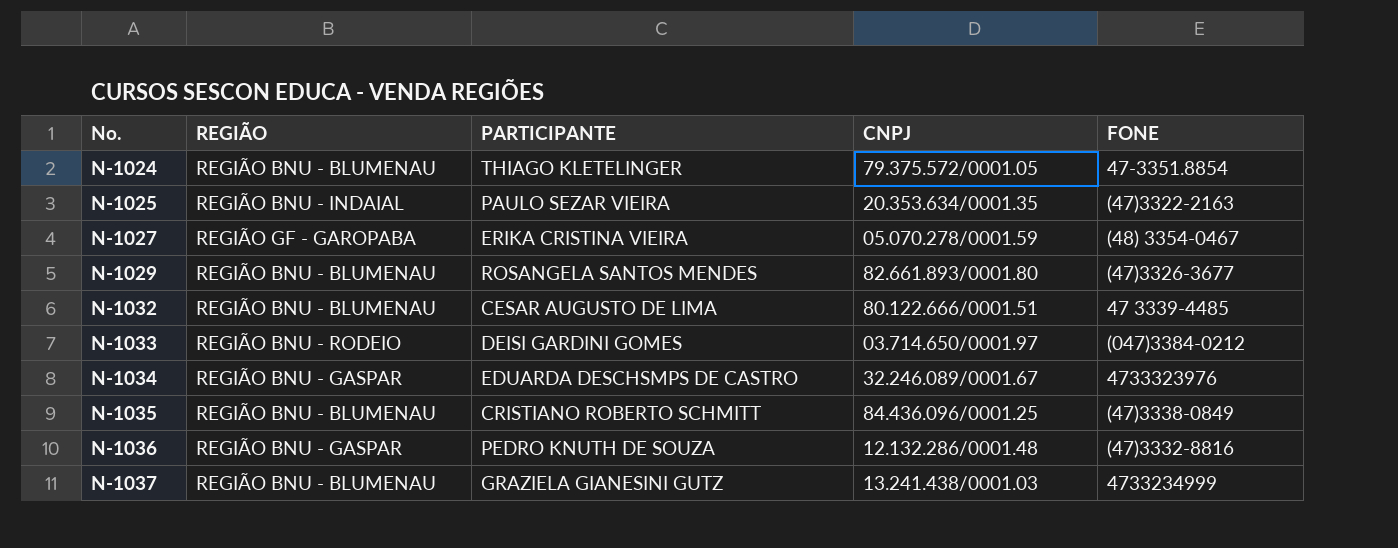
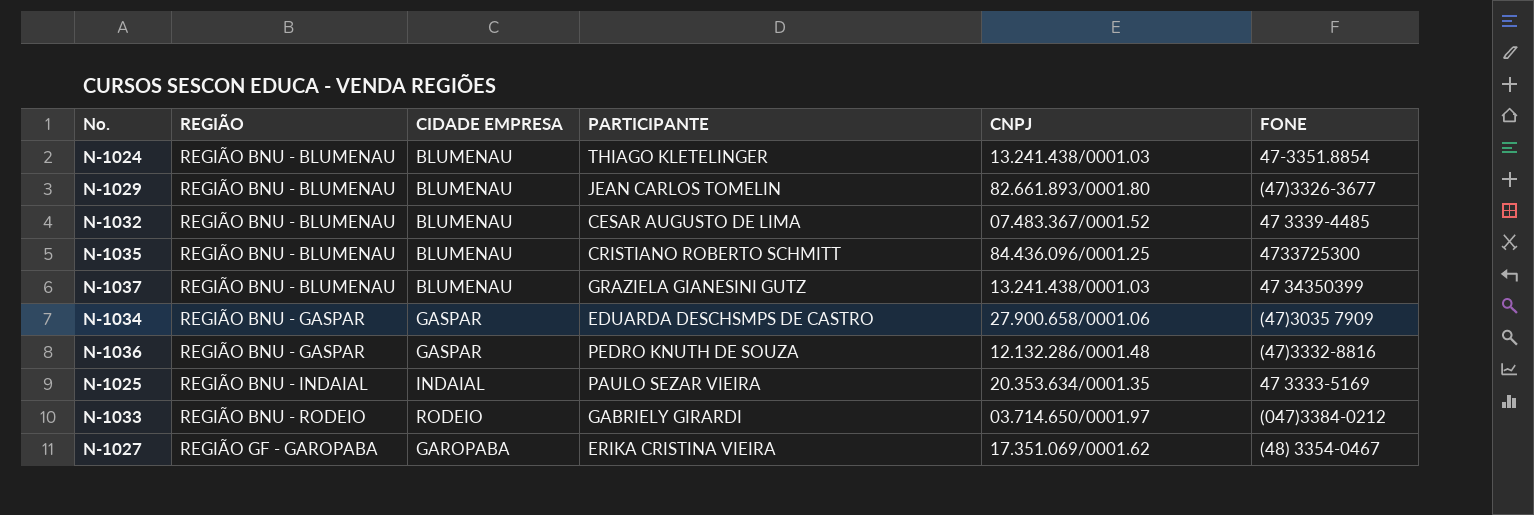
row order: No. ascending -> REGIÃO ascending
column CIDADE EMPRESA | position: none -> 3
N-1024 | CNPJ: 79.375.572/0001.05 -> 13.241.438/0001.03
N-1029 | PARTICIPANTE: ROSANGELA SANTOS MENDES -> JEAN CARLOS TOMELIN
N-1032 | CNPJ: 80.122.666/0001.51 -> 07.483.367/0001.52
N-1035 | FONE: (47)3338-0849 -> 4733725300
N-1037 | FONE: 4733234999 -> 47 34350399
N-1034 | CNPJ: 32.246.089/0001.67 -> 27.900.658/0001.06
N-1034 | FONE: 4733323976 -> (47)3035 7909
N-1025 | FONE: (47)3322-2163 -> 47 3333-5169
N-1033 | PARTICIPANTE: DEISI GARDINI GOMES -> GABRIELY GIRARDI
N-1027 | CNPJ: 05.070.278/0001.59 -> 17.351.069/0001.62

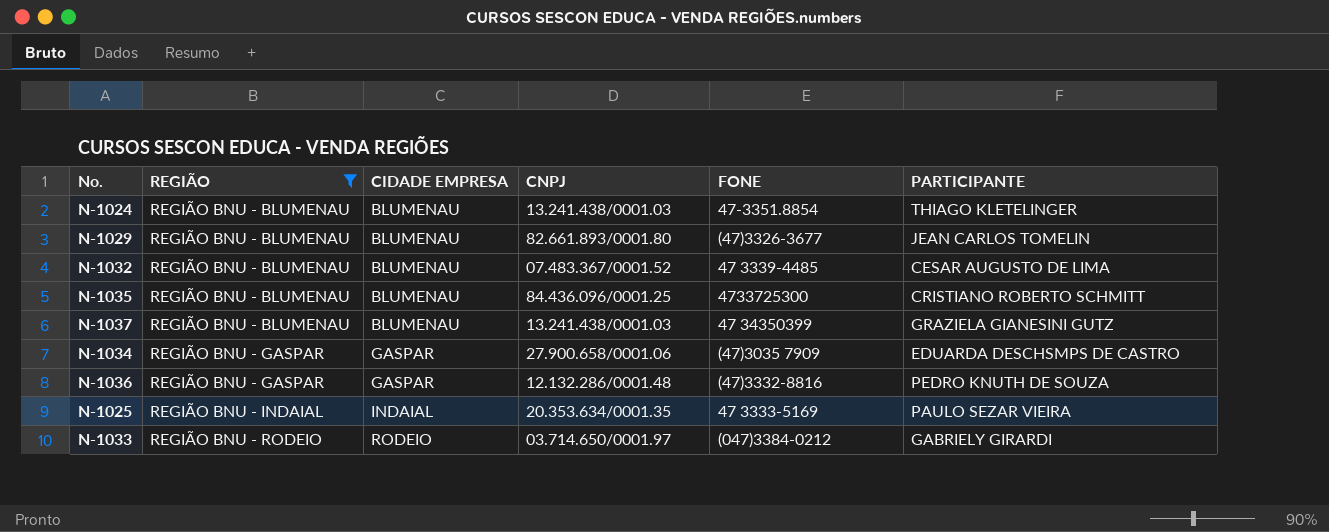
filter: none -> REGIÃO != REGIÃO GF - GAROPABA
column PARTICIPANTE | position: 4 -> 6

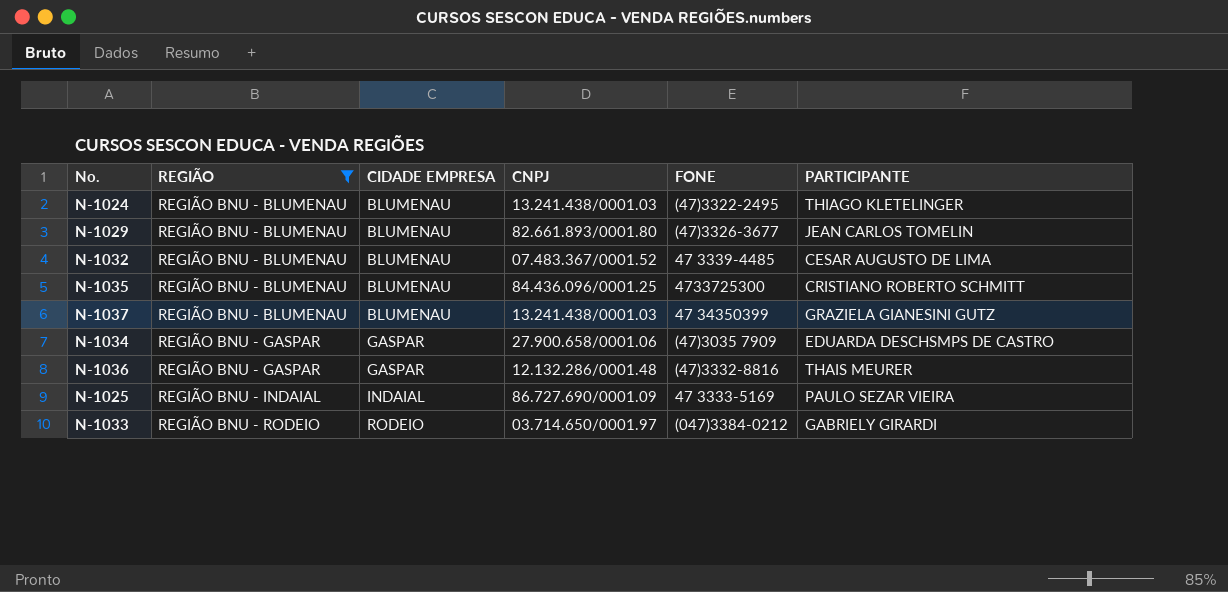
N-1024 | FONE: 47-3351.8854 -> (47)3322-2495
N-1036 | PARTICIPANTE: PEDRO KNUTH DE SOUZA -> THAIS MEURER
N-1025 | CNPJ: 20.353.634/0001.35 -> 86.727.690/0001.09

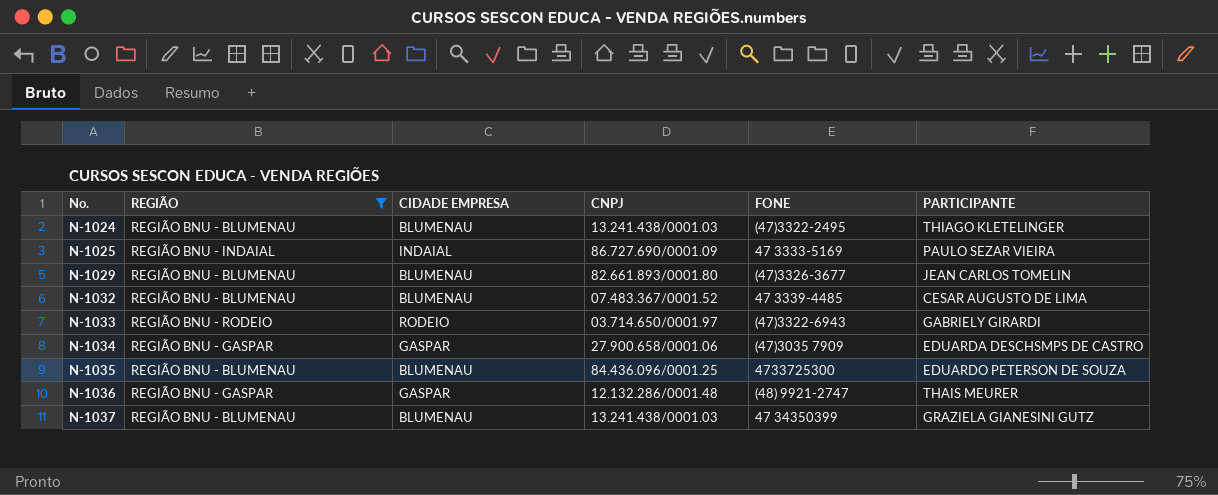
row order: REGIÃO ascending -> No. ascending
N-1033 | FONE: (047)3384-0212 -> (47)3322-6943
N-1035 | PARTICIPANTE: CRISTIANO ROBERTO SCHMITT -> EDUARDO PETERSON DE SOUZA
N-1036 | FONE: (47)3332-8816 -> (48) 9921-2747

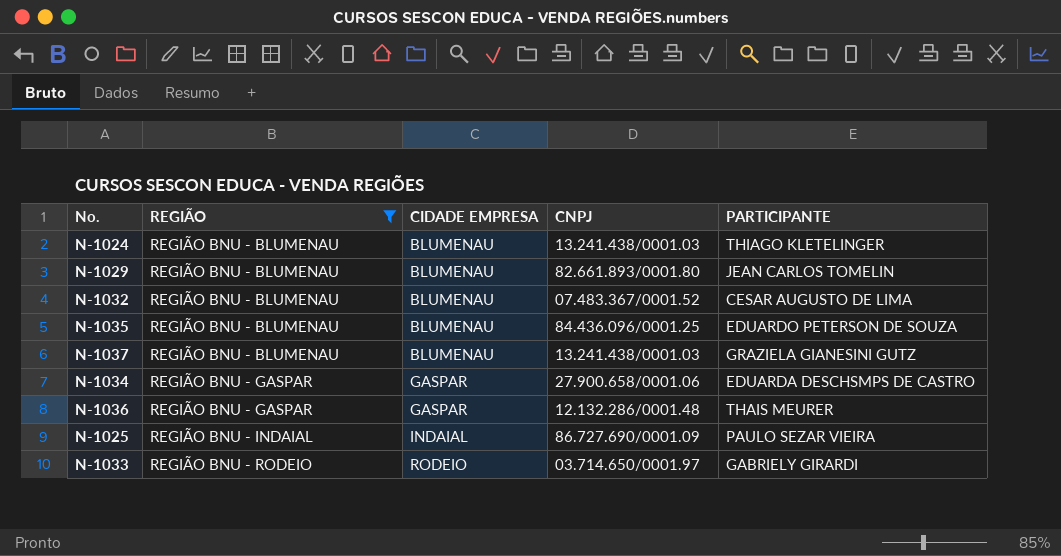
row order: No. ascending -> REGIÃO ascending
column FONE | position: 5 -> none

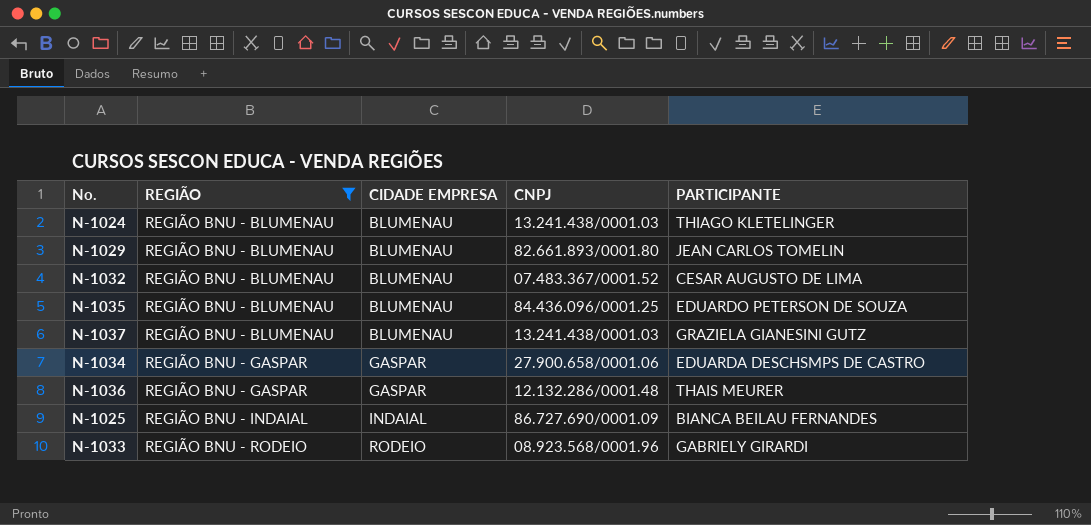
N-1025 | PARTICIPANTE: PAULO SEZAR VIEIRA -> BIANCA BEILAU FERNANDES
N-1033 | CNPJ: 03.714.650/0001.97 -> 08.923.568/0001.96

